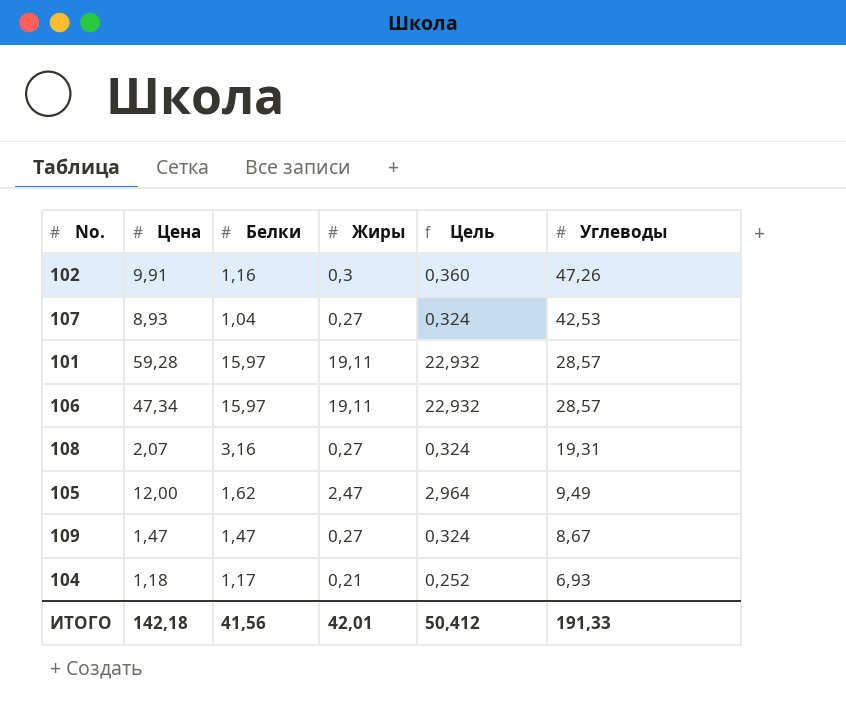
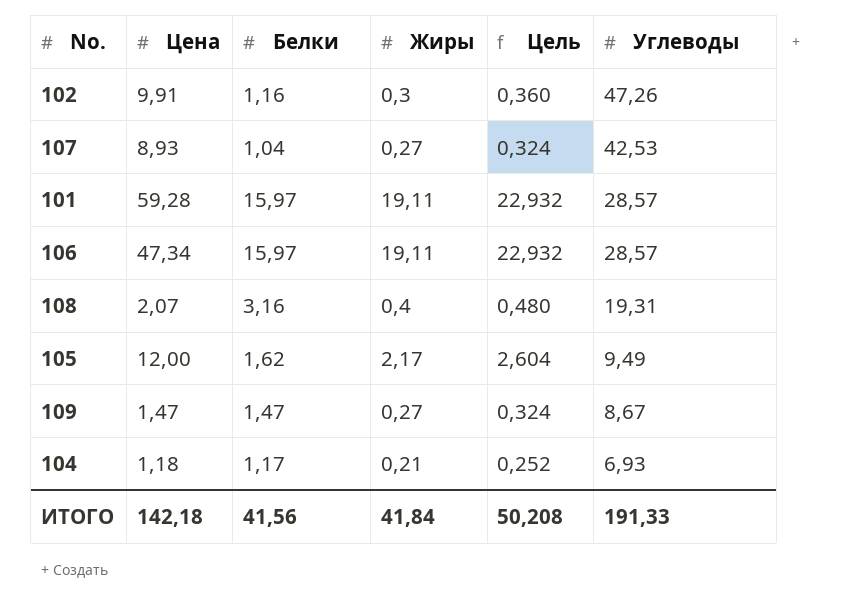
108 | Жиры: 0,27 -> 0,4
108 | Цель: 0,324 -> 0,480
105 | Жиры: 2,47 -> 2,17
105 | Цель: 2,964 -> 2,604
ИТОГО | Жиры: 42,01 -> 41,84
ИТОГО | Цель: 50,412 -> 50,208

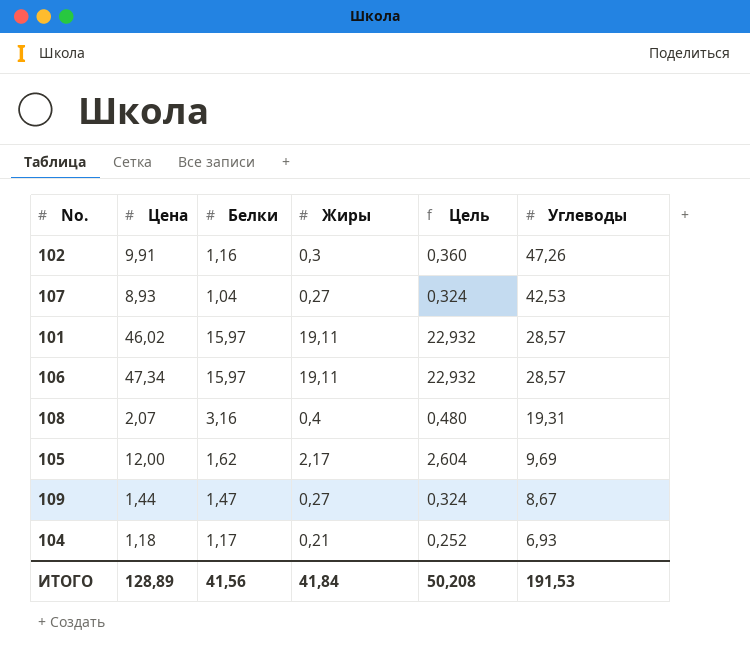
101 | Цена: 59,28 -> 46,02
105 | Углеводы: 9,49 -> 9,69
109 | Цена: 1,47 -> 1,44
ИТОГО | Цена: 142,18 -> 128,89
ИТОГО | Углеводы: 191,33 -> 191,53

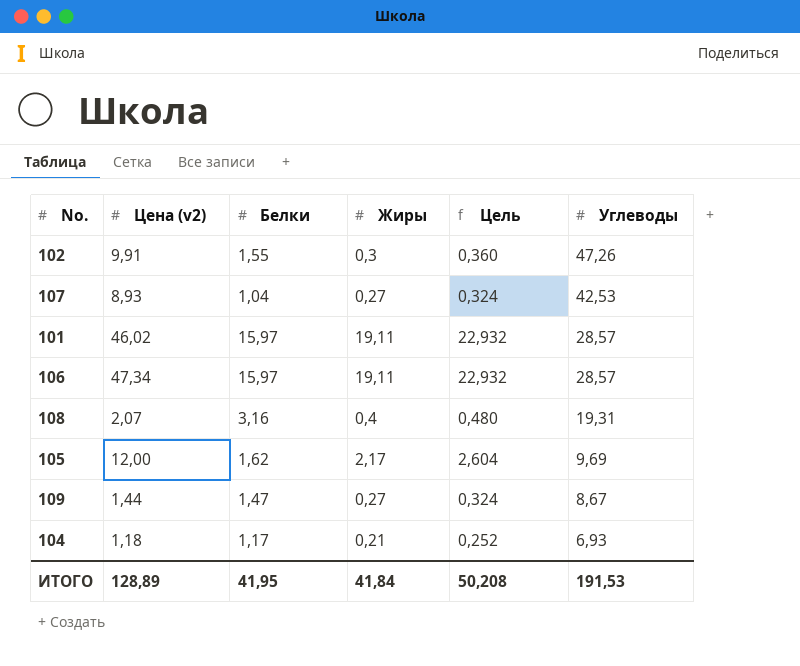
column name: Цена -> Цена (v2)
102 | Белки: 1,16 -> 1,55
ИТОГО | Белки: 41,56 -> 41,95

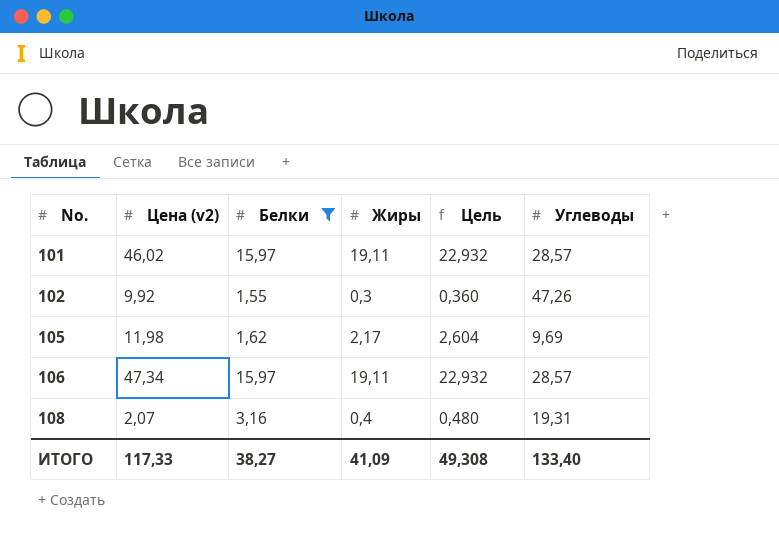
filter: none -> Белки >= 1,55
row order: Углеводы descending -> No. ascending
102 | Цена (v2): 9,91 -> 9,92
105 | Цена (v2): 12,00 -> 11,98
ИТОГО | Цена (v2): 128,89 -> 117,33
ИТОГО | Белки: 41,95 -> 38,27
ИТОГО | Жиры: 41,84 -> 41,09
ИТОГО | Цель: 50,208 -> 49,308
ИТОГО | Углеводы: 191,53 -> 133,40

